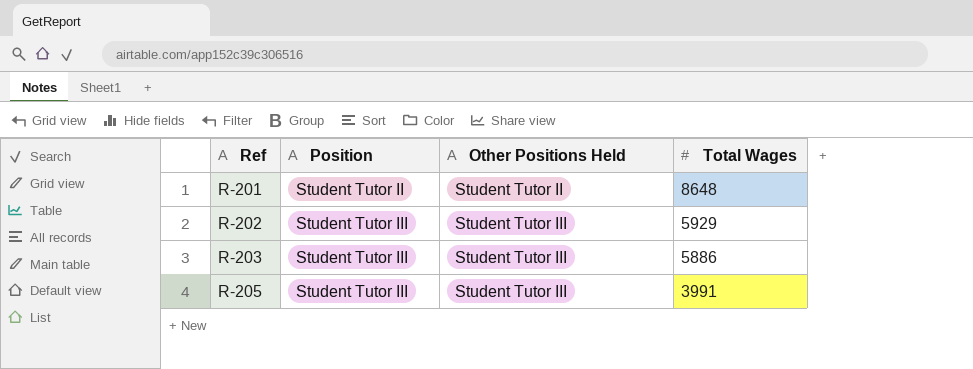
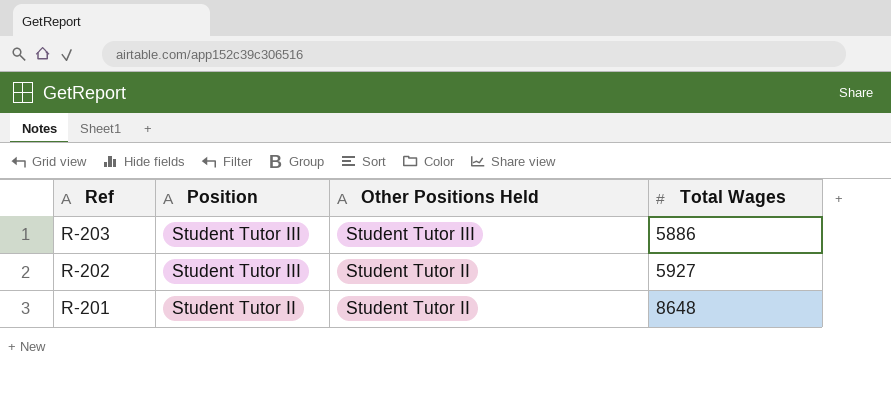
row order: Ref ascending -> Ref descending
row R-205: Student Tutor III | Student Tutor III | 3991 -> none
R-202 | Other Positions Held: Student Tutor III -> Student Tutor II
R-202 | Total Wages: 5929 -> 5927

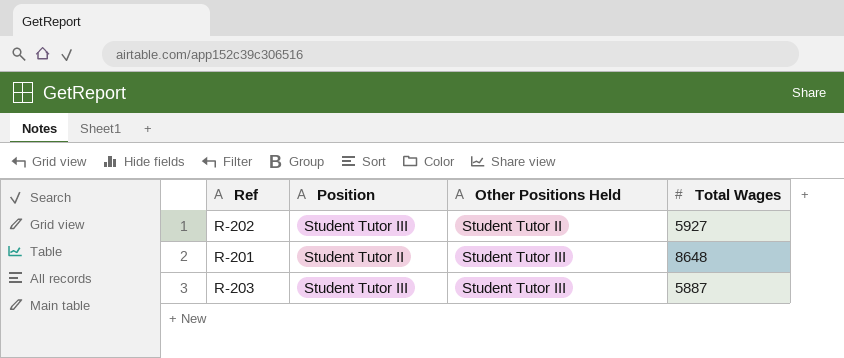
row order: Ref descending -> Other Positions Held ascending
R-201 | Other Positions Held: Student Tutor II -> Student Tutor III
R-203 | Total Wages: 5886 -> 5887

